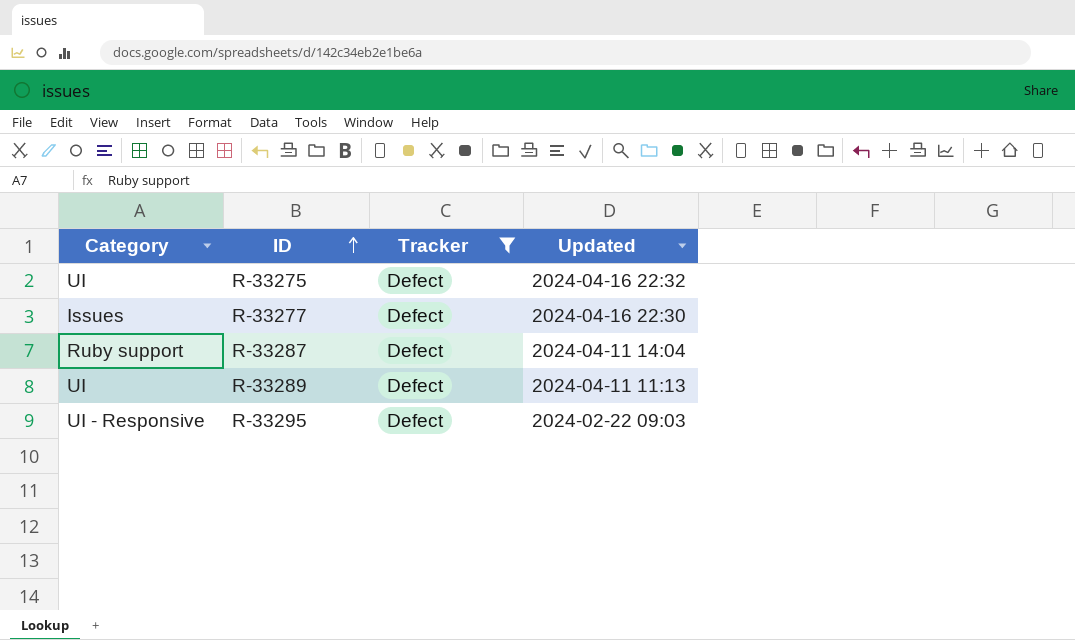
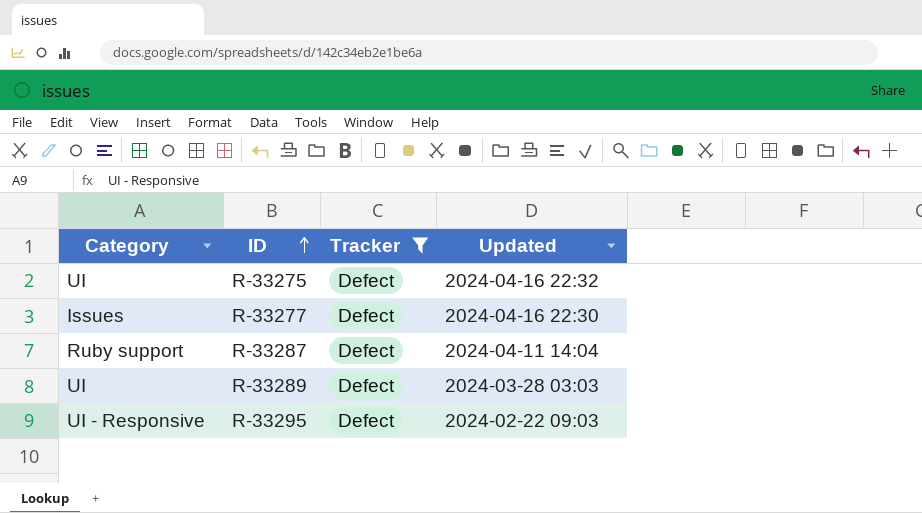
R-33289 | Updated: 2024-04-11 11:13 -> 2024-03-28 03:03

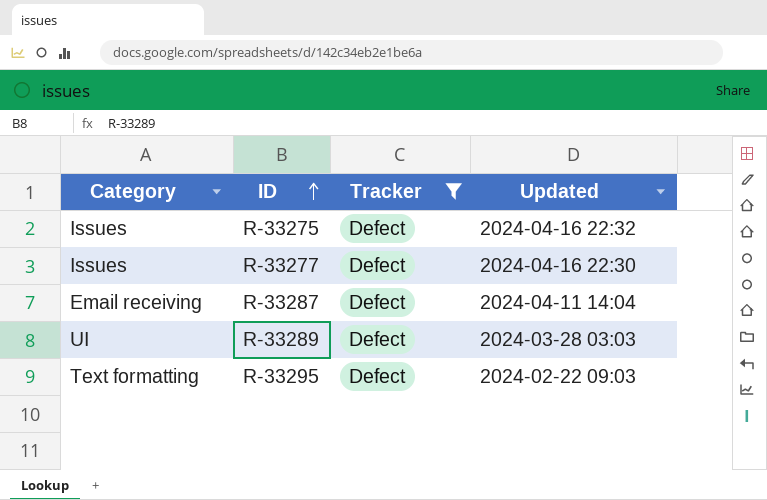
R-33275 | Category: UI -> Issues
R-33287 | Category: Ruby support -> Email receiving
R-33295 | Category: UI - Responsive -> Text formatting

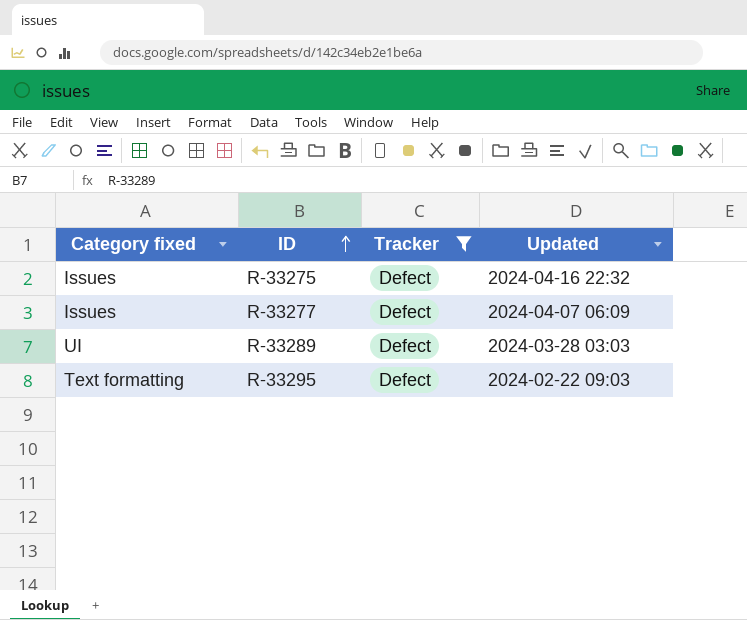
column name: Category -> Category fixed
row R-33287: Email receiving | Defect | 2024-04-11 14:04 -> none
R-33277 | Updated: 2024-04-16 22:30 -> 2024-04-07 06:09

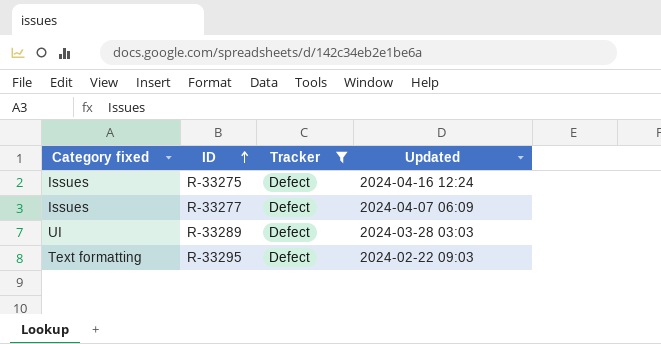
R-33275 | Updated: 2024-04-16 22:32 -> 2024-04-16 12:24

